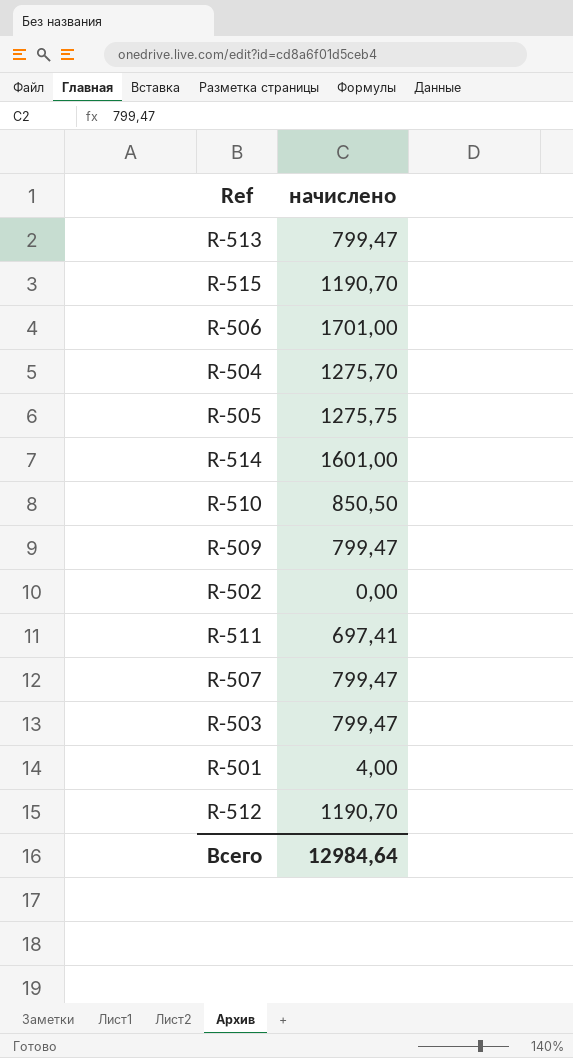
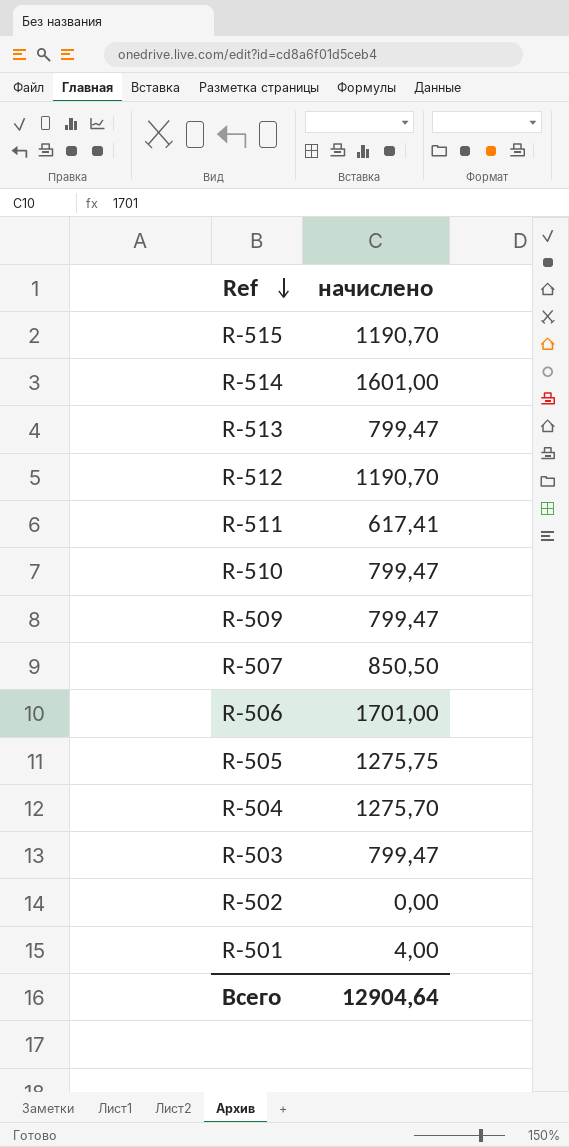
row order: none -> Ref descending
R-511 | начислено: 697,41 -> 617,41
R-510 | начислено: 850,50 -> 799,47
R-507 | начислено: 799,47 -> 850,50
Всего | начислено: 12984,64 -> 12904,64

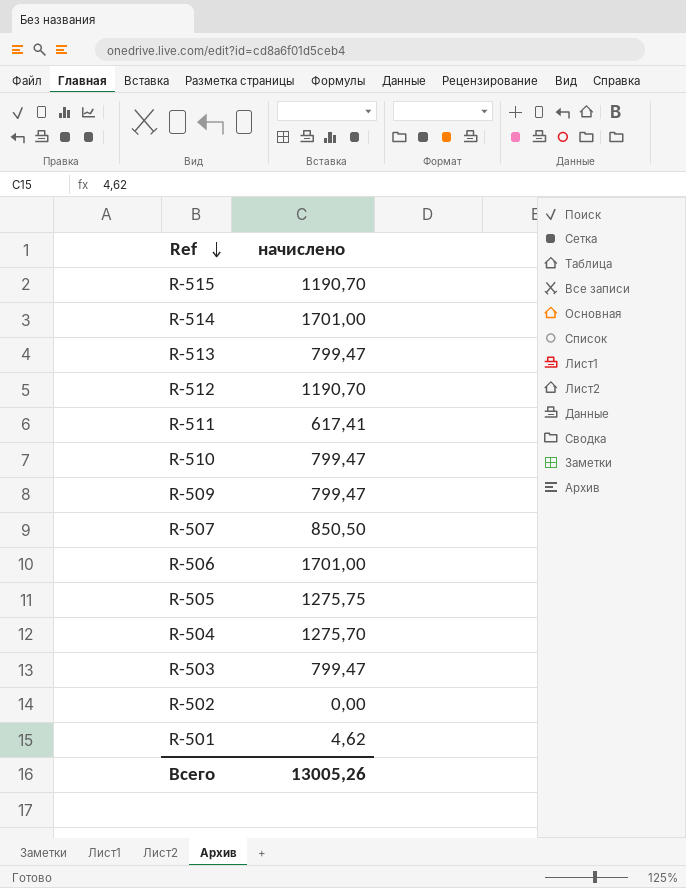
R-514 | начислено: 1601,00 -> 1701,00
R-501 | начислено: 4,00 -> 4,62
Всего | начислено: 12904,64 -> 13005,26

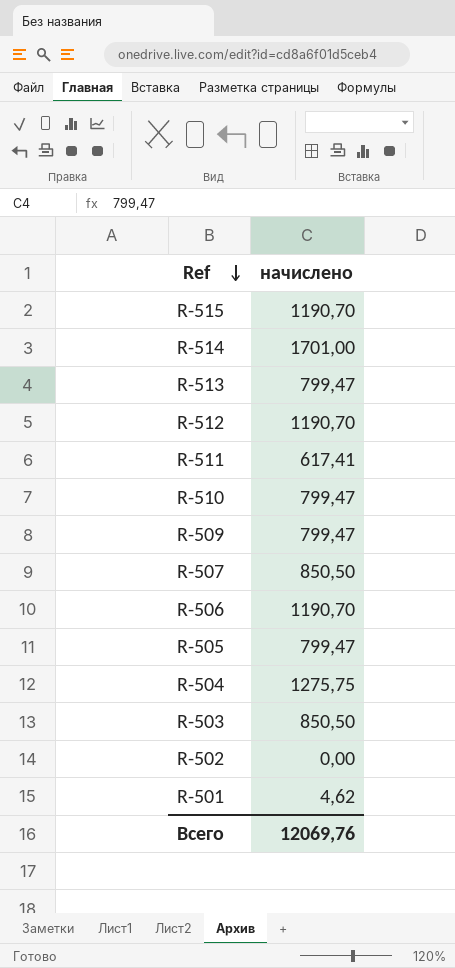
R-506 | начислено: 1701,00 -> 1190,70
R-505 | начислено: 1275,75 -> 799,47
R-504 | начислено: 1275,70 -> 1275,75
R-503 | начислено: 799,47 -> 850,50
Всего | начислено: 13005,26 -> 12069,76

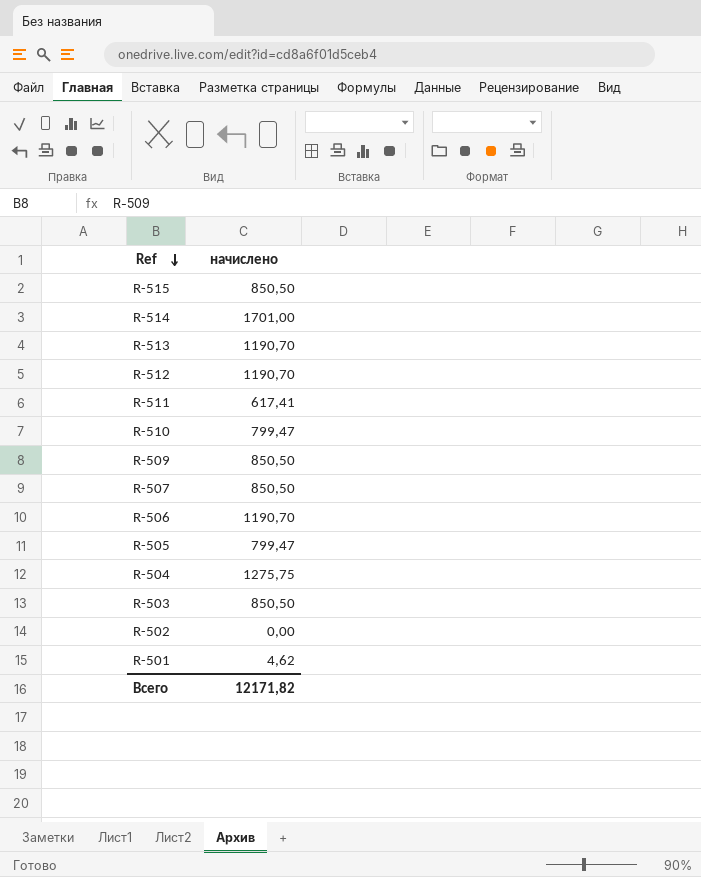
R-515 | начислено: 1190,70 -> 850,50
R-513 | начислено: 799,47 -> 1190,70
R-509 | начислено: 799,47 -> 850,50
Всего | начислено: 12069,76 -> 12171,82

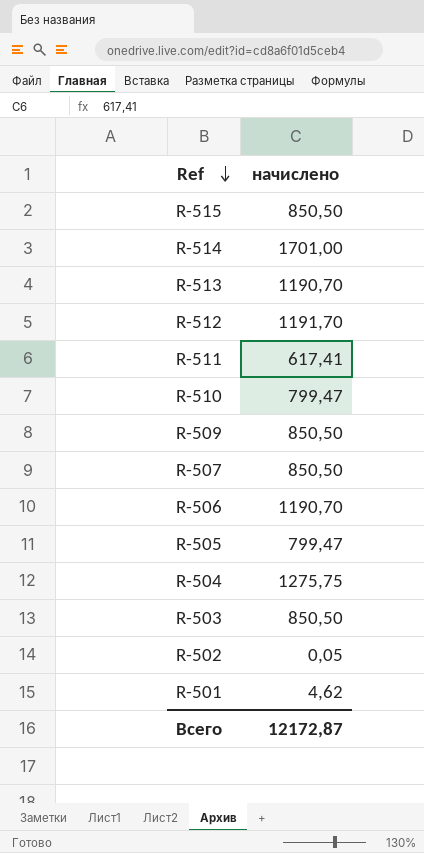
R-512 | начислено: 1190,70 -> 1191,70
R-502 | начислено: 0,00 -> 0,05
Всего | начислено: 12171,82 -> 12172,87

